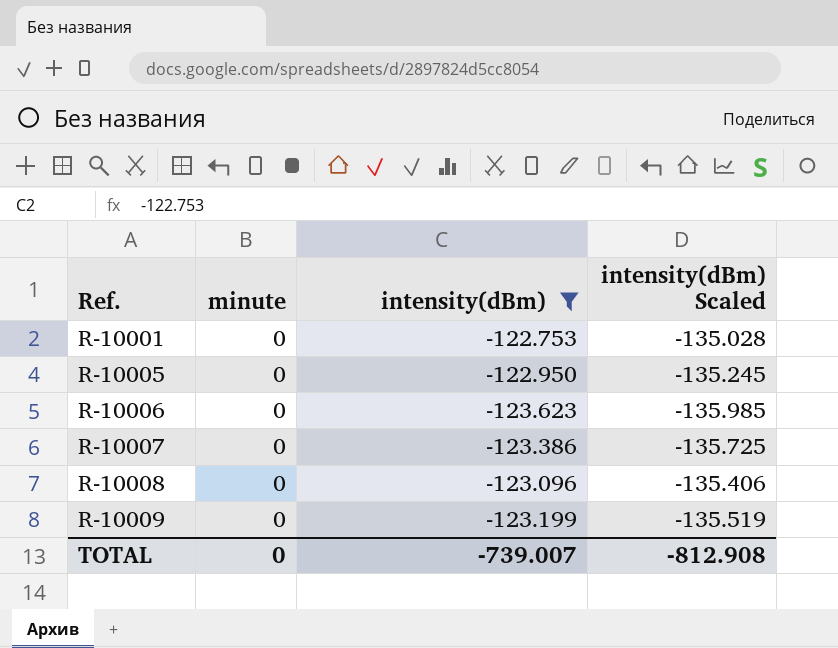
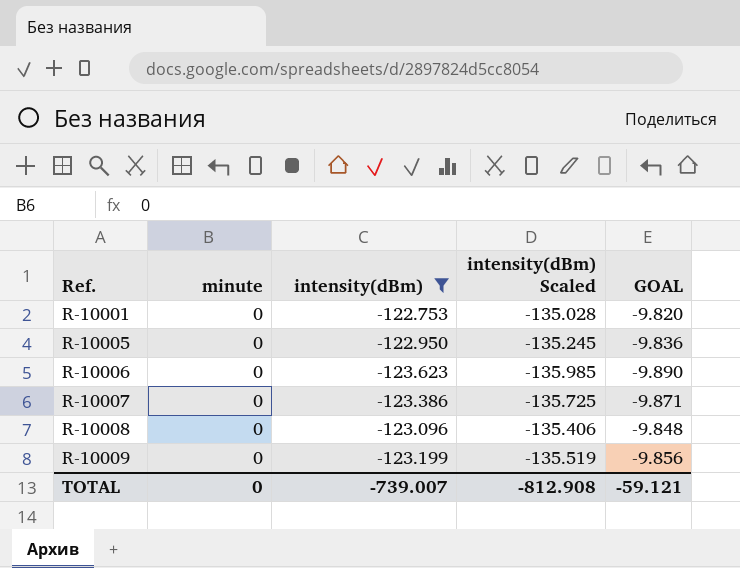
column GOAL | formula: none -> [intensity(dBm)] * 0.08

